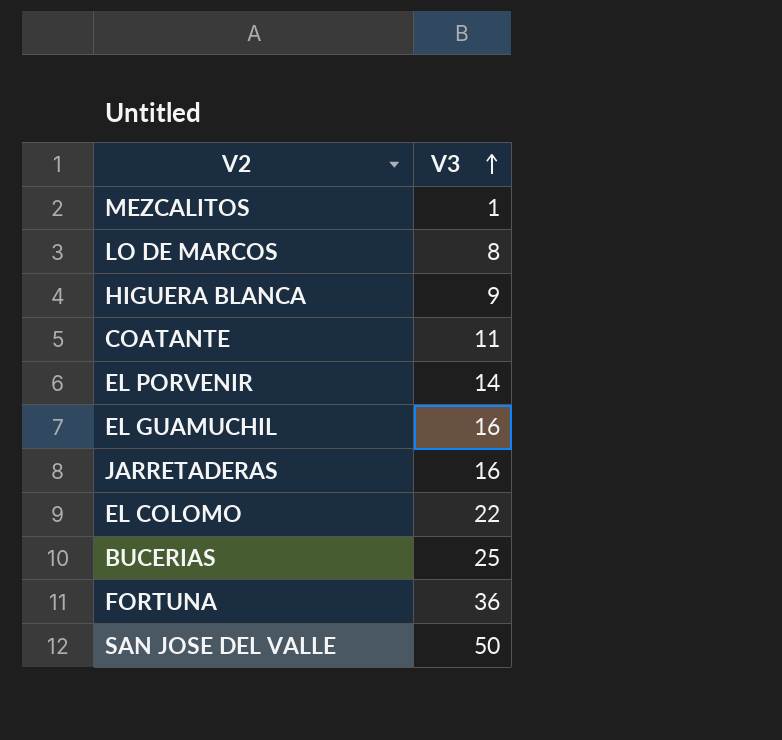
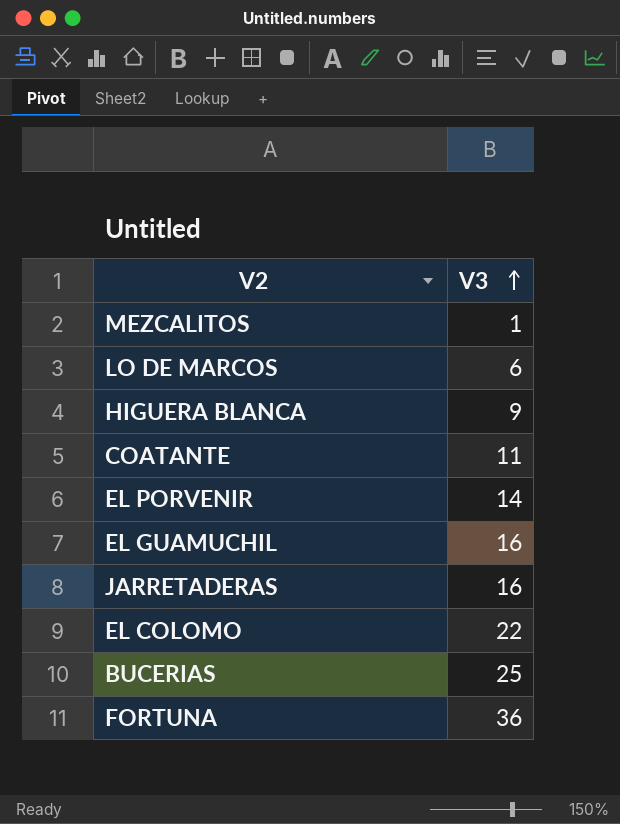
row SAN JOSE DEL VALLE: 50 -> none
LO DE MARCOS | V3: 8 -> 6

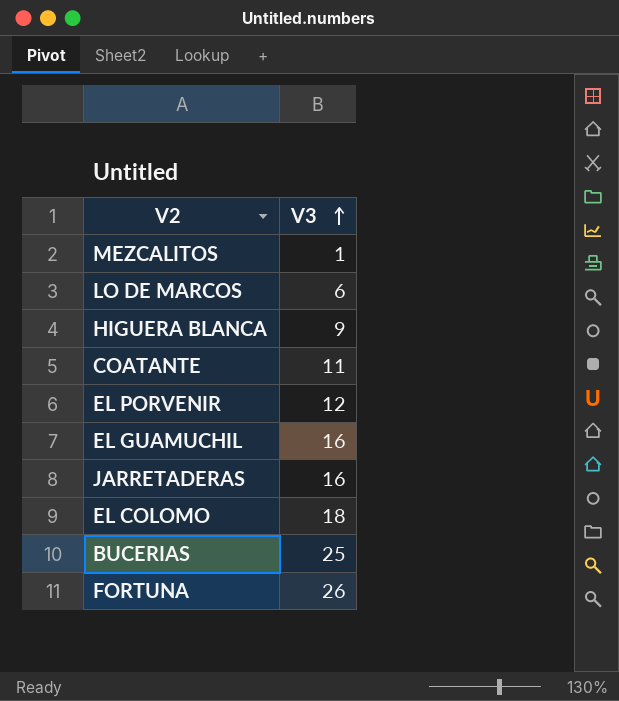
EL PORVENIR | V3: 14 -> 12
EL COLOMO | V3: 22 -> 18
FORTUNA | V3: 36 -> 26

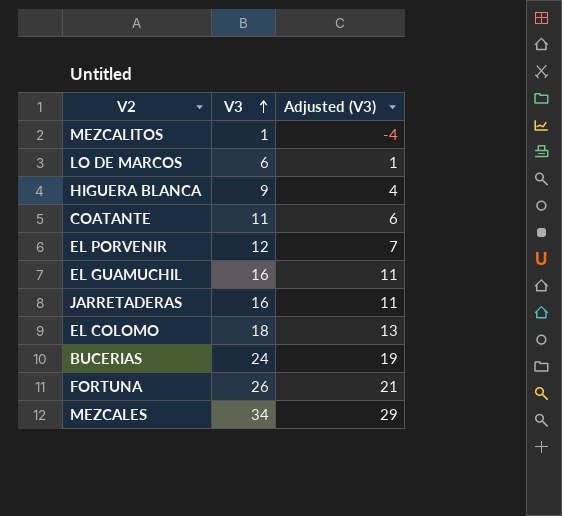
column Adjusted (V3) | formula: none -> [V3] - 5
BUCERIAS | V3: 25 -> 24
row MEZCALES: none -> 34 | 29

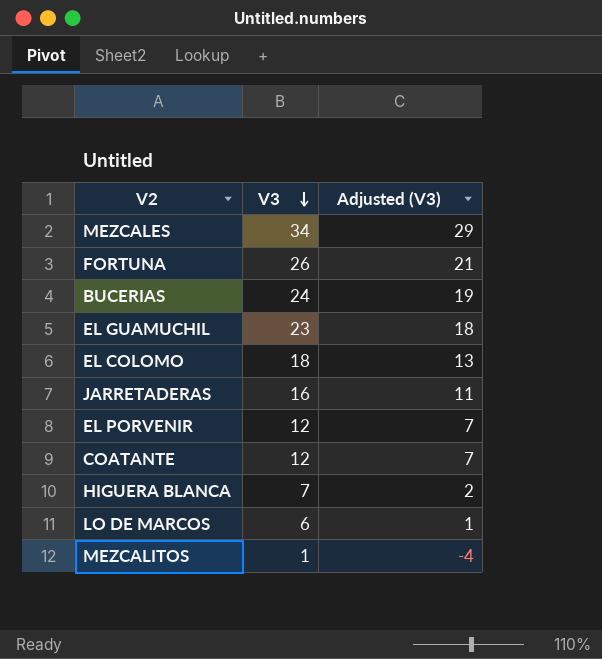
row order: V3 ascending -> V3 descending
EL GUAMUCHIL | V3: 16 -> 23
EL GUAMUCHIL | Adjusted (V3): 11 -> 18
COATANTE | V3: 11 -> 12
COATANTE | Adjusted (V3): 6 -> 7
HIGUERA BLANCA | V3: 9 -> 7
HIGUERA BLANCA | Adjusted (V3): 4 -> 2

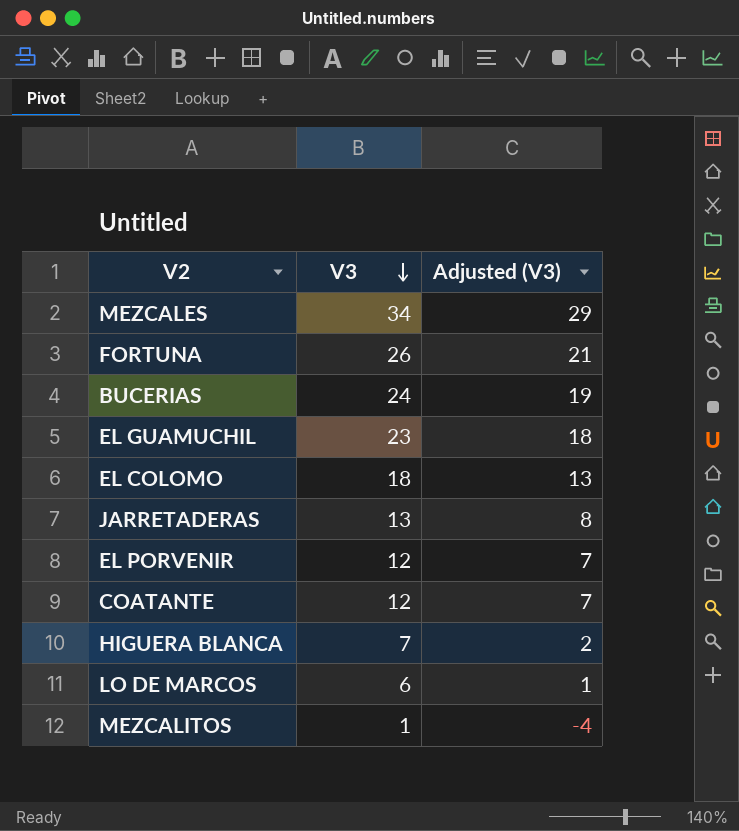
JARRETADERAS | V3: 16 -> 13
JARRETADERAS | Adjusted (V3): 11 -> 8

